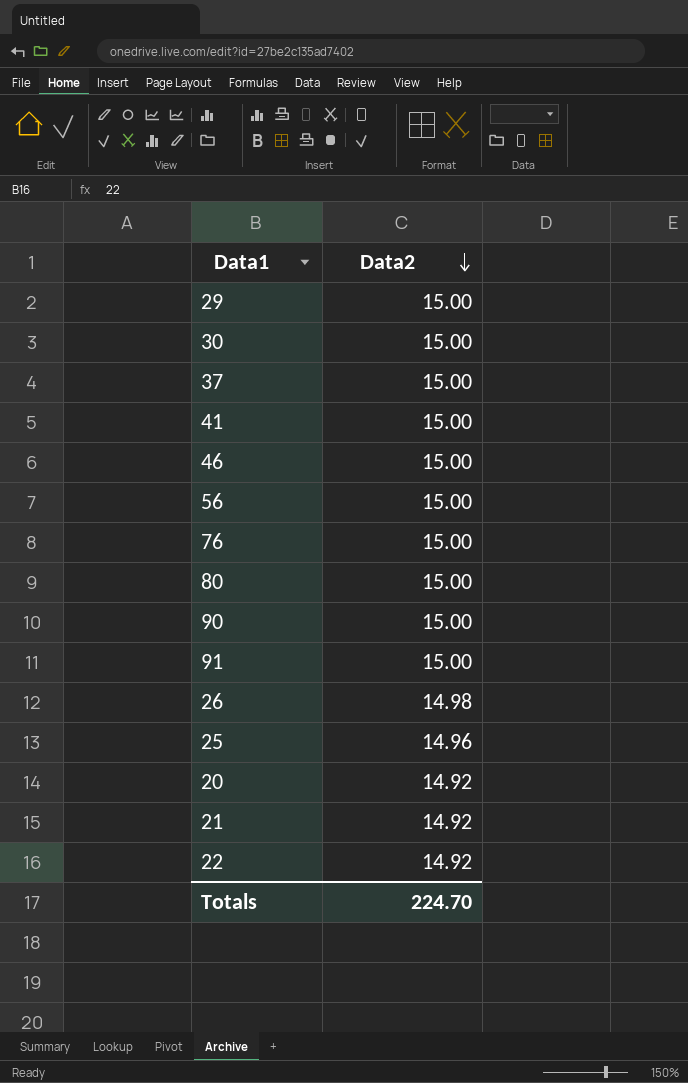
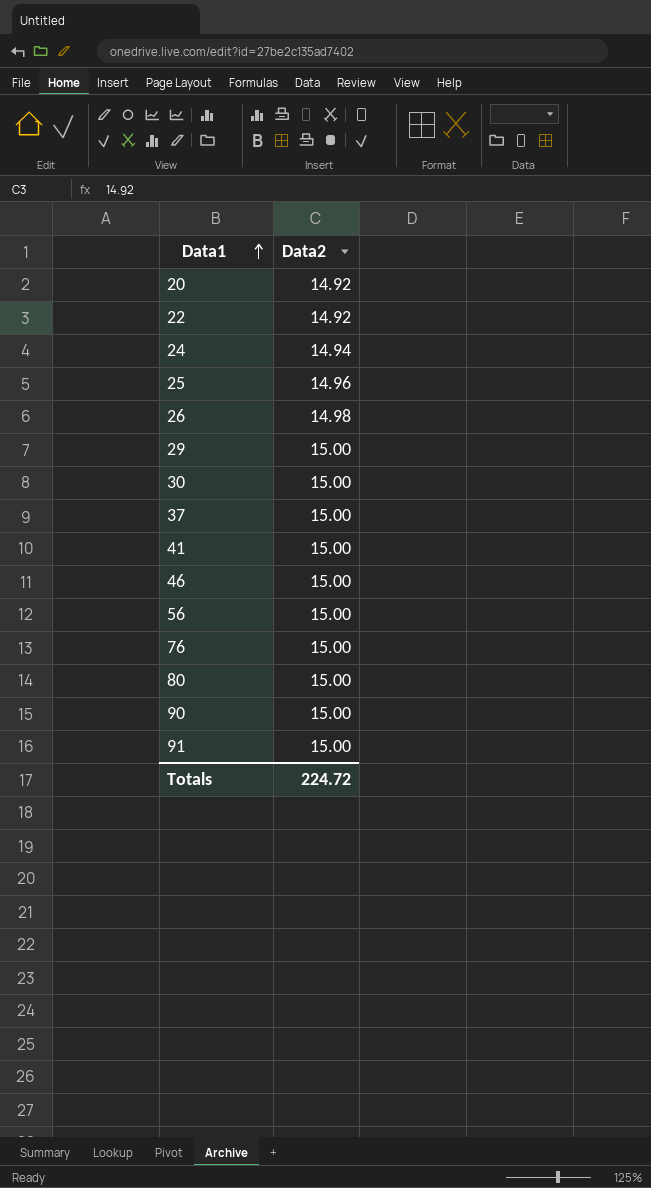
row order: Data2 descending -> Data1 ascending
row 21: 14.92 -> none
row 24: none -> 14.94
Totals | Data2: 224.70 -> 224.72

